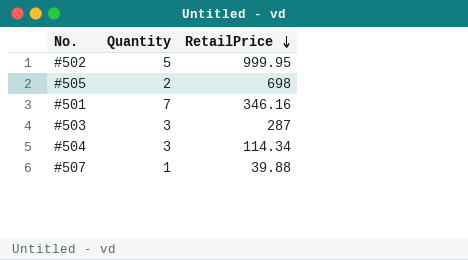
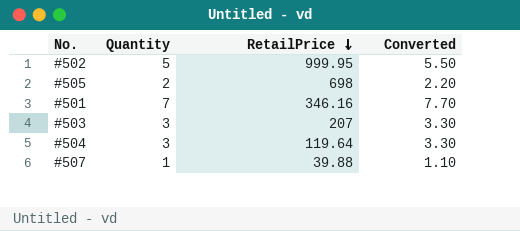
column Converted | formula: none -> [Quantity] * 1.1
#503 | RetailPrice: 287 -> 207
#504 | RetailPrice: 114.34 -> 119.64

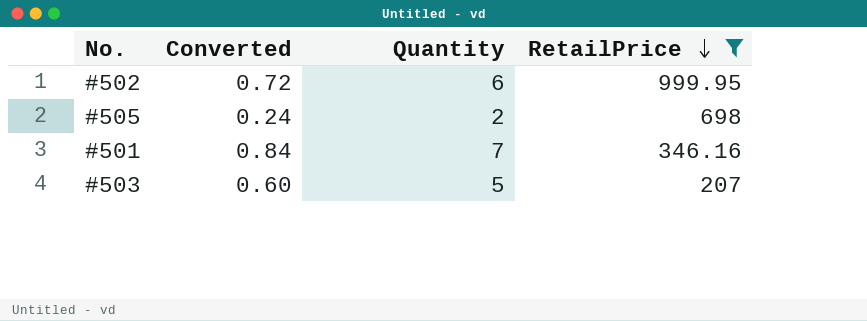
filter: none -> RetailPrice >= 207
column Converted | formula: [Quantity] * 1.1 -> [Quantity] * 0.12
column Converted | position: 4 -> 2
#502 | Quantity: 5 -> 6
#503 | Quantity: 3 -> 5

